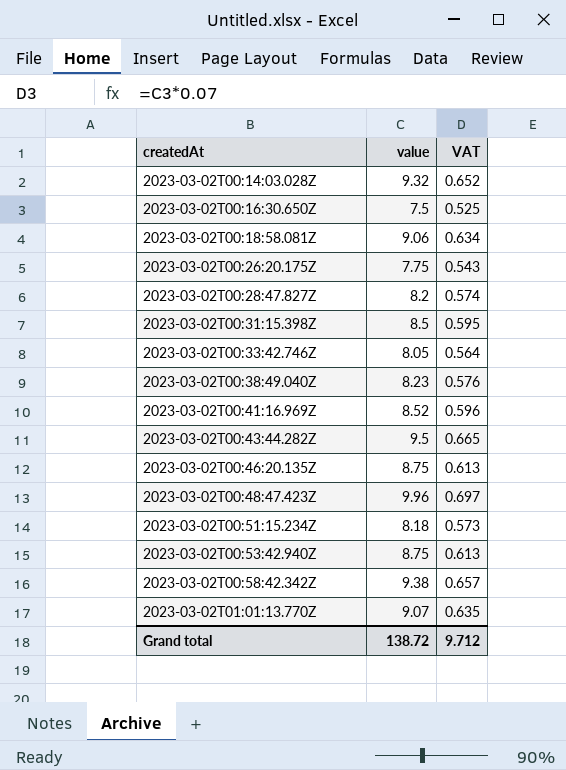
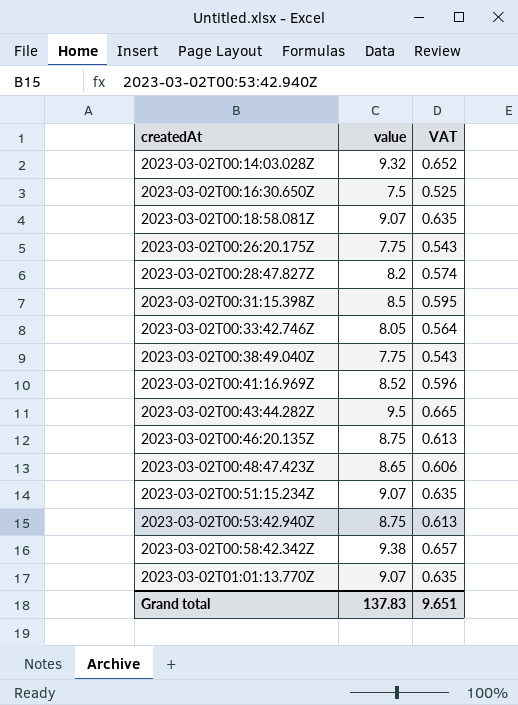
2023-03-02T00:18:58.081Z | value: 9.06 -> 9.07
2023-03-02T00:18:58.081Z | VAT: 0.634 -> 0.635
2023-03-02T00:38:49.040Z | value: 8.23 -> 7.75
2023-03-02T00:38:49.040Z | VAT: 0.576 -> 0.543
2023-03-02T00:48:47.423Z | value: 9.96 -> 8.65
2023-03-02T00:48:47.423Z | VAT: 0.697 -> 0.606
2023-03-02T00:51:15.234Z | value: 8.18 -> 9.07
2023-03-02T00:51:15.234Z | VAT: 0.573 -> 0.635
Grand total | value: 138.72 -> 137.83
Grand total | VAT: 9.712 -> 9.651

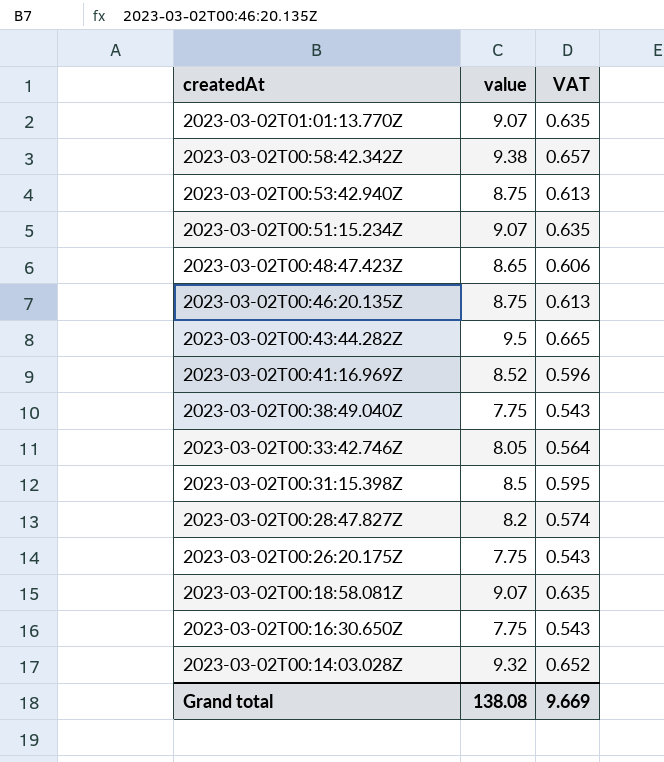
row order: createdAt ascending -> createdAt descending
2023-03-02T00:16:30.650Z | value: 7.5 -> 7.75
2023-03-02T00:16:30.650Z | VAT: 0.525 -> 0.543
Grand total | value: 137.83 -> 138.08
Grand total | VAT: 9.651 -> 9.669

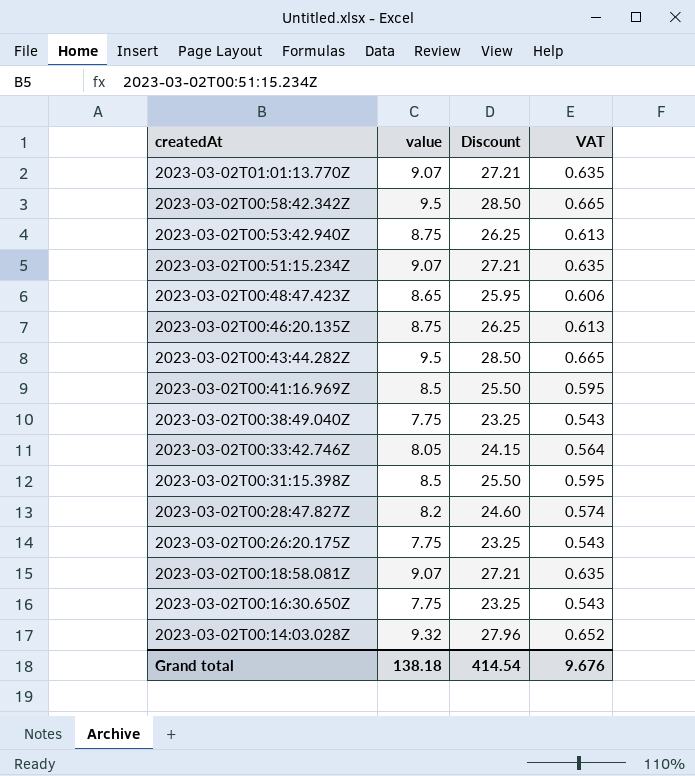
column Discount | formula: none -> [value] * 3
2023-03-02T00:58:42.342Z | value: 9.38 -> 9.5
2023-03-02T00:58:42.342Z | VAT: 0.657 -> 0.665
2023-03-02T00:41:16.969Z | value: 8.52 -> 8.5
2023-03-02T00:41:16.969Z | VAT: 0.596 -> 0.595
Grand total | value: 138.08 -> 138.18
Grand total | VAT: 9.669 -> 9.676

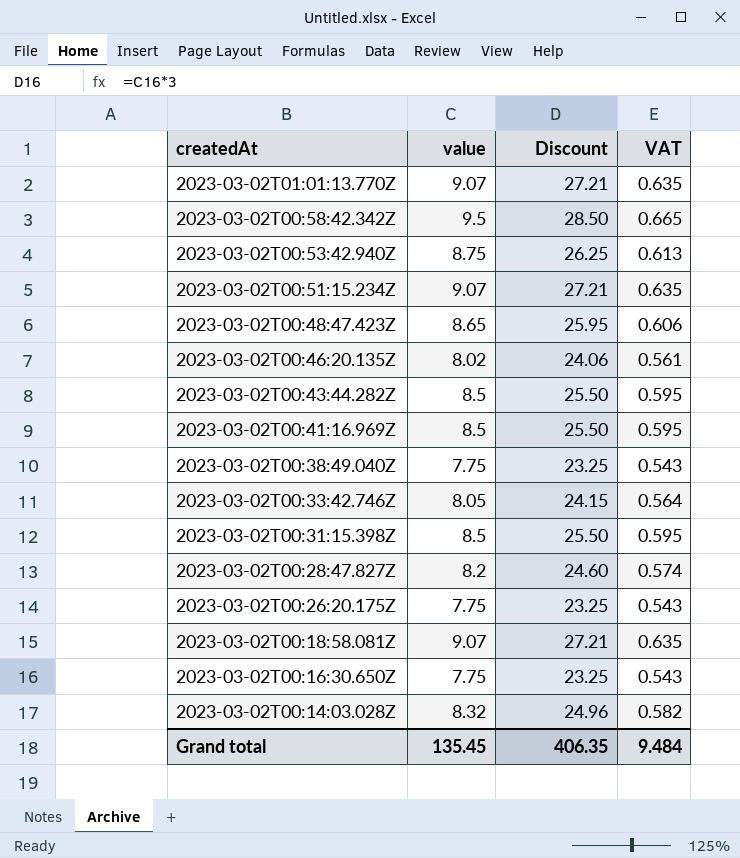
2023-03-02T00:46:20.135Z | value: 8.75 -> 8.02
2023-03-02T00:46:20.135Z | Discount: 26.25 -> 24.06
2023-03-02T00:46:20.135Z | VAT: 0.613 -> 0.561
2023-03-02T00:43:44.282Z | value: 9.5 -> 8.5
2023-03-02T00:43:44.282Z | Discount: 28.50 -> 25.50
2023-03-02T00:43:44.282Z | VAT: 0.665 -> 0.595
2023-03-02T00:14:03.028Z | value: 9.32 -> 8.32
2023-03-02T00:14:03.028Z | Discount: 27.96 -> 24.96
2023-03-02T00:14:03.028Z | VAT: 0.652 -> 0.582
Grand total | value: 138.18 -> 135.45
Grand total | Discount: 414.54 -> 406.35
Grand total | VAT: 9.676 -> 9.484

